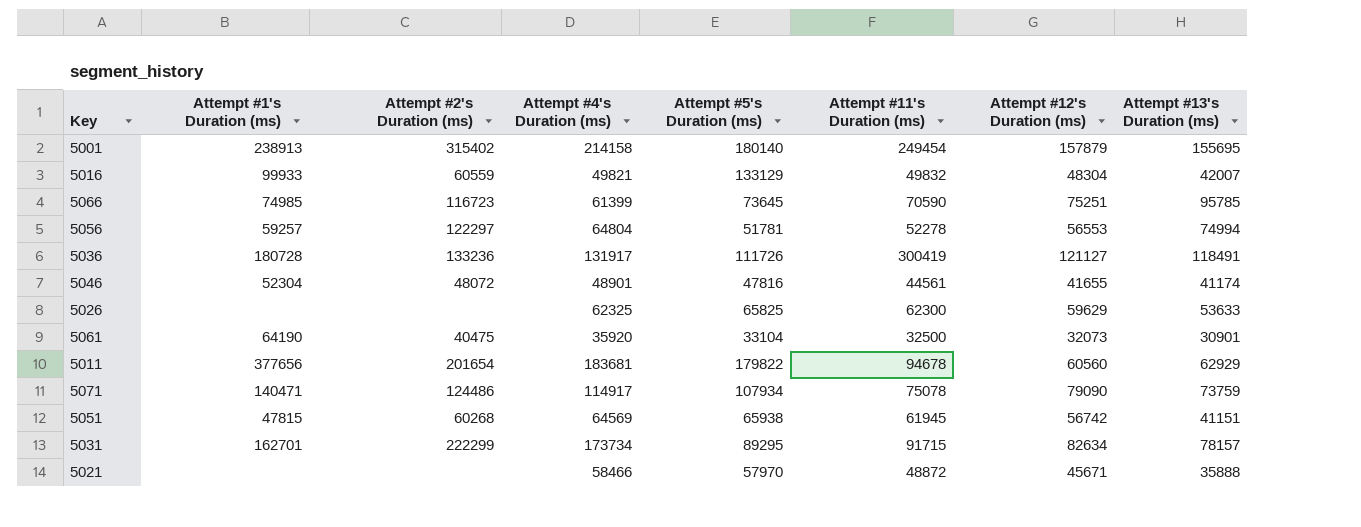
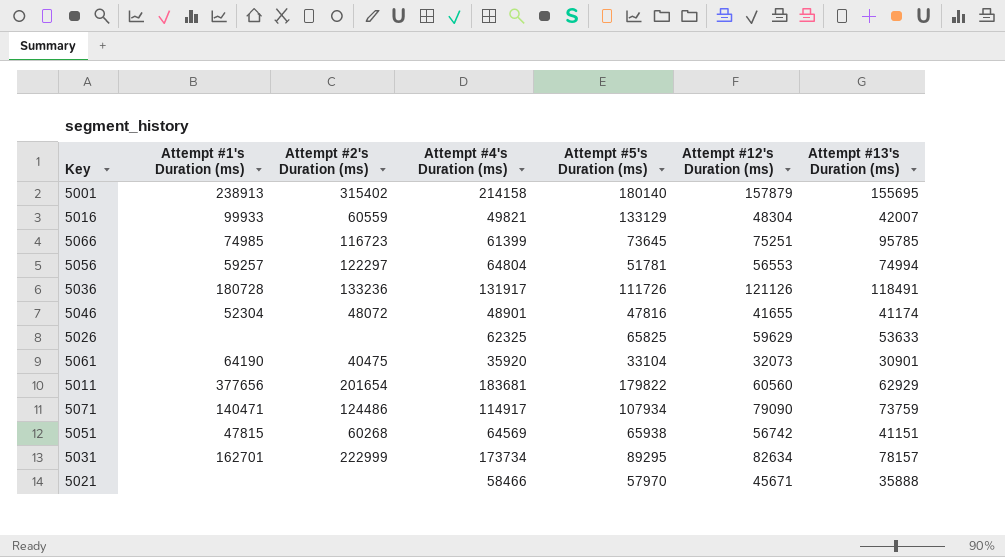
column Attempt #11's Duration (ms) | position: 6 -> none
5036 | Attempt #12's Duration (ms): 121127 -> 121126
5031 | Attempt #2's Duration (ms): 222299 -> 222999

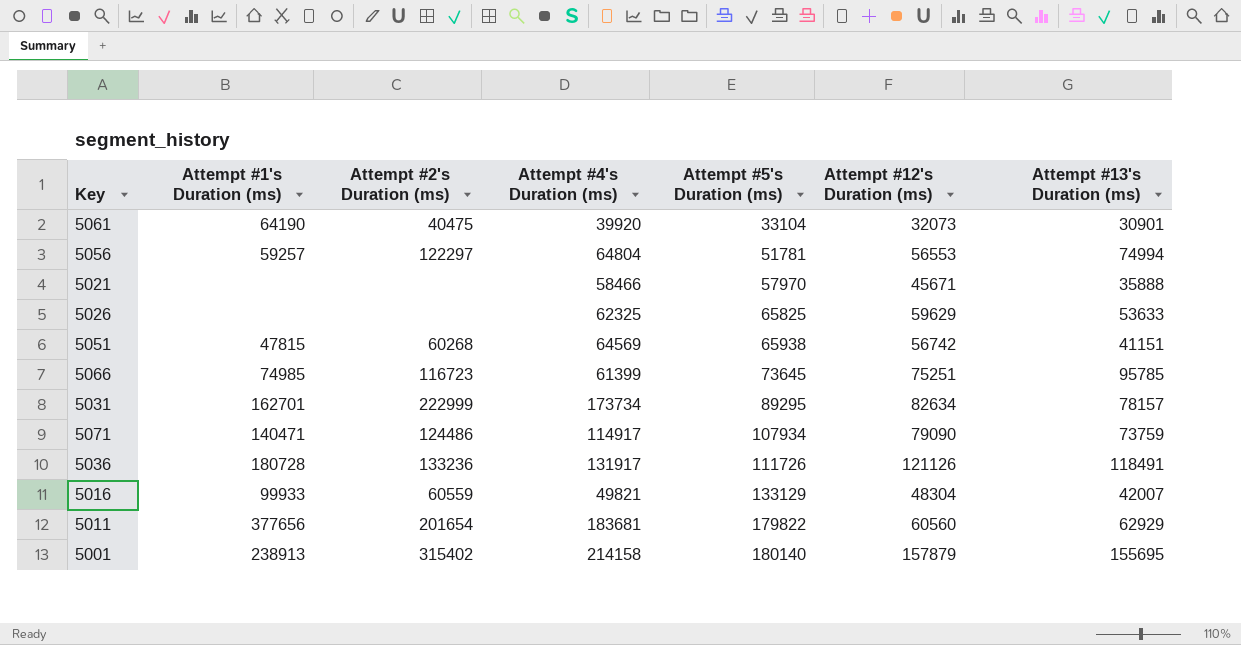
row order: none -> Attempt #5's Duration (ms) ascending
row 5046: 52304 | 48072 | 48901 | 47816 | 41655 | 41174 -> none
5061 | Attempt #4's Duration (ms): 35920 -> 39920

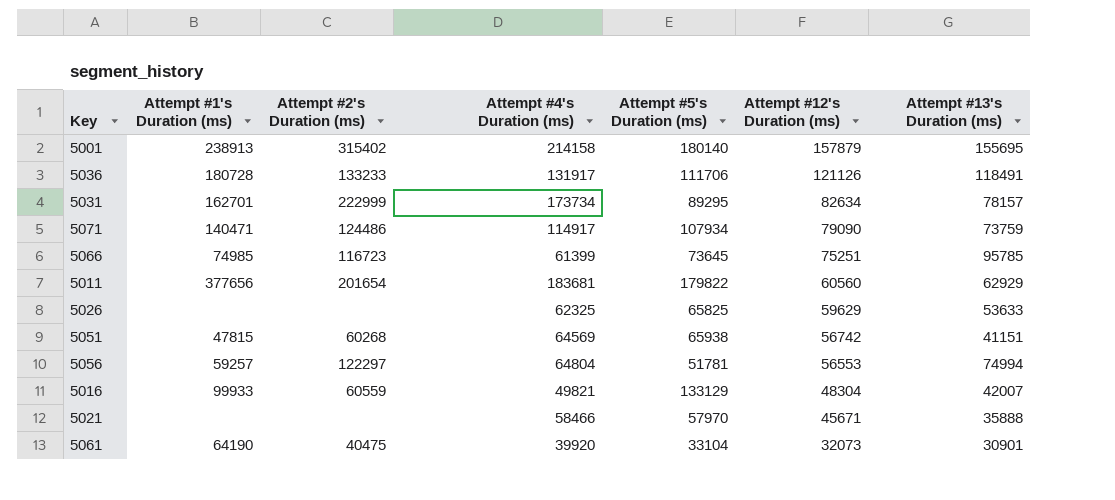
row order: Attempt #5's Duration (ms) ascending -> Attempt #12's Duration (ms) descending
5036 | Attempt #2's Duration (ms): 133236 -> 133233
5036 | Attempt #5's Duration (ms): 111726 -> 111706

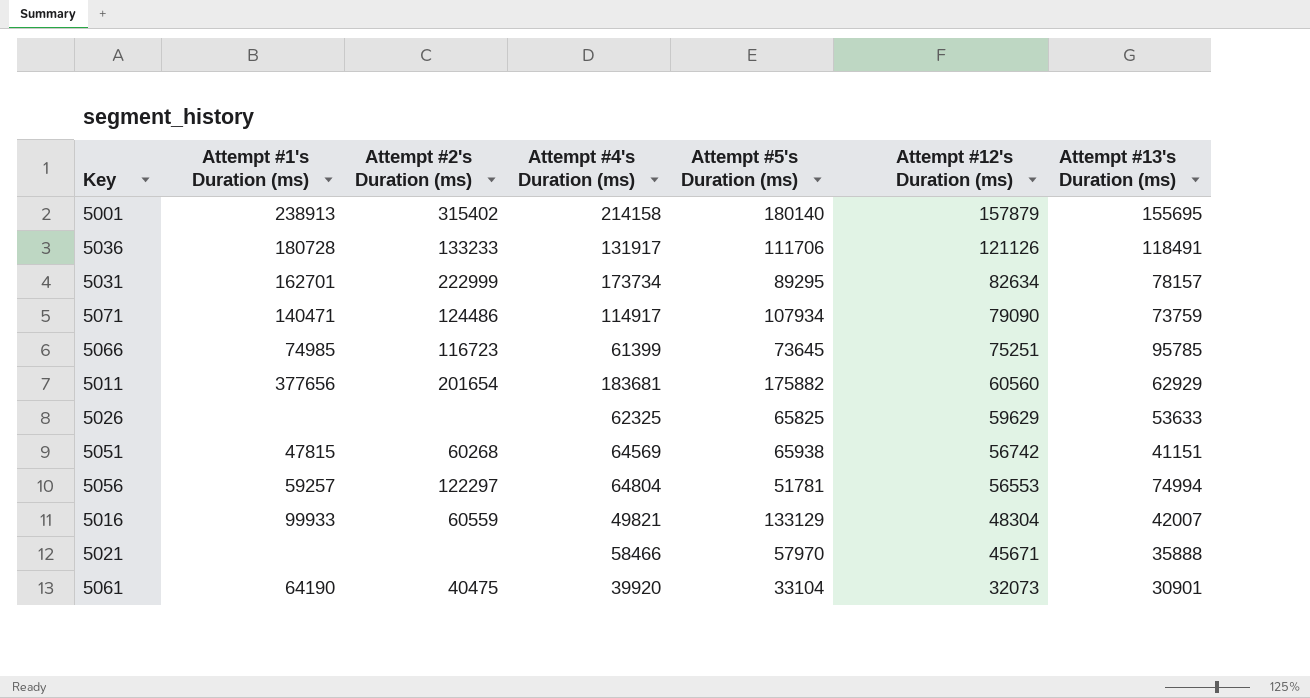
5011 | Attempt #5's Duration (ms): 179822 -> 175882

